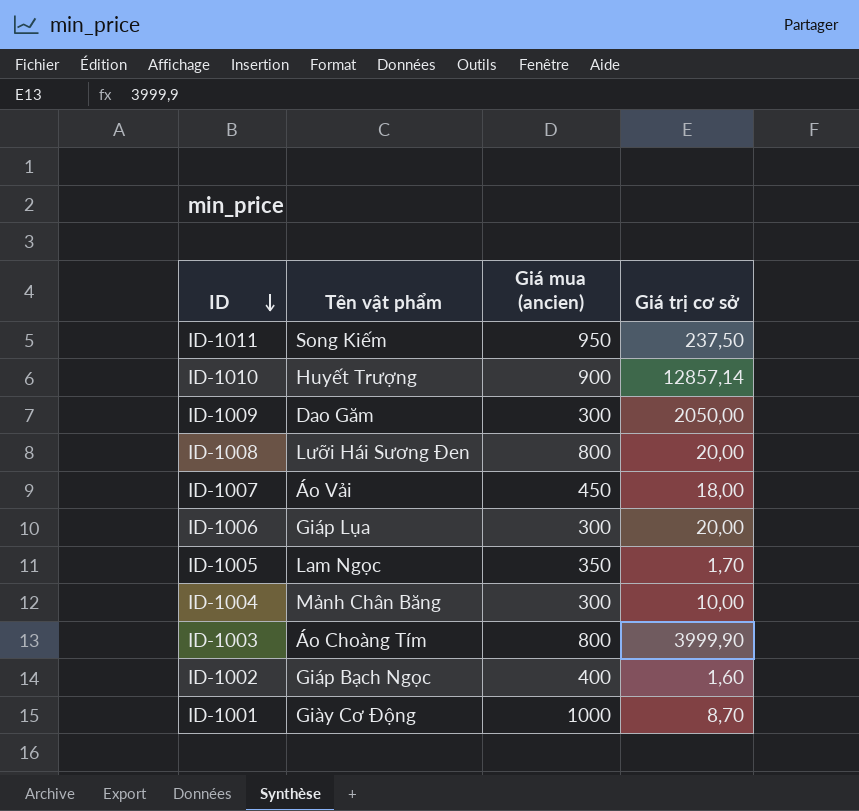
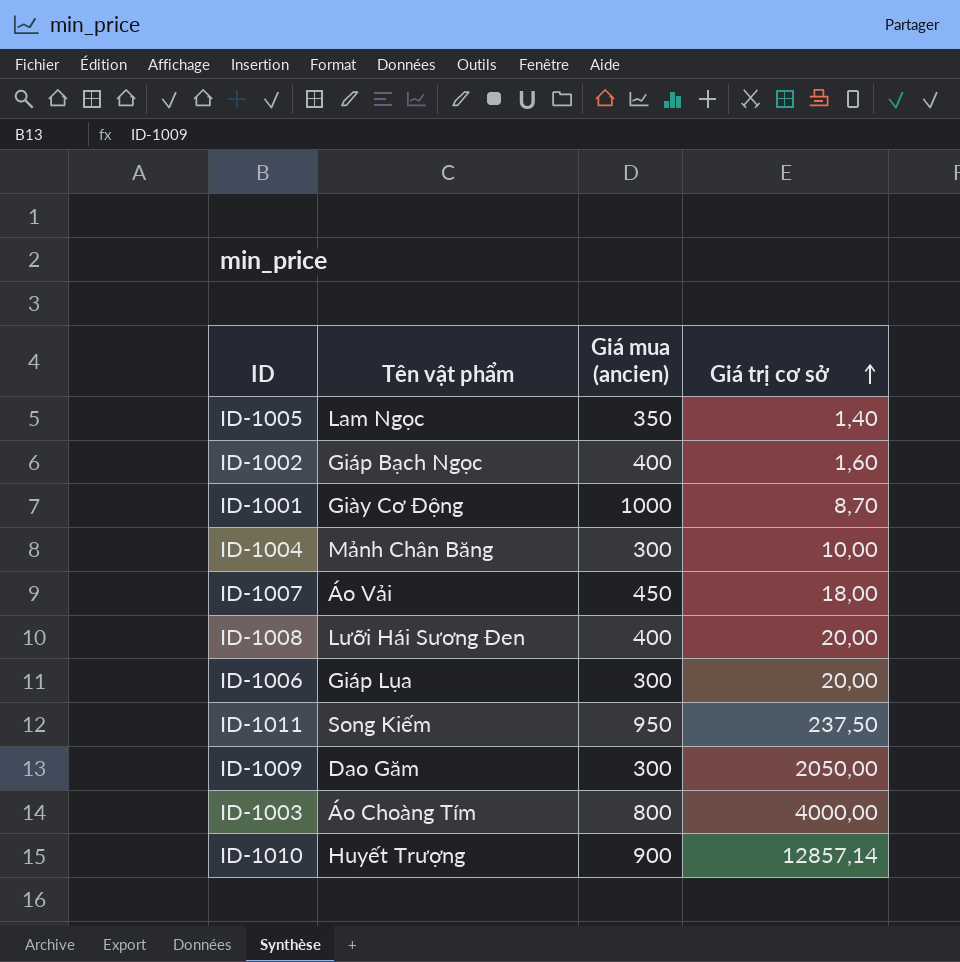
row order: ID descending -> Giá trị cơ sở ascending
ID-1005 | Giá trị cơ sở: 1,70 -> 1,40
ID-1008 | Giá mua (ancien): 800 -> 400
ID-1003 | Giá trị cơ sở: 3999,90 -> 4000,00

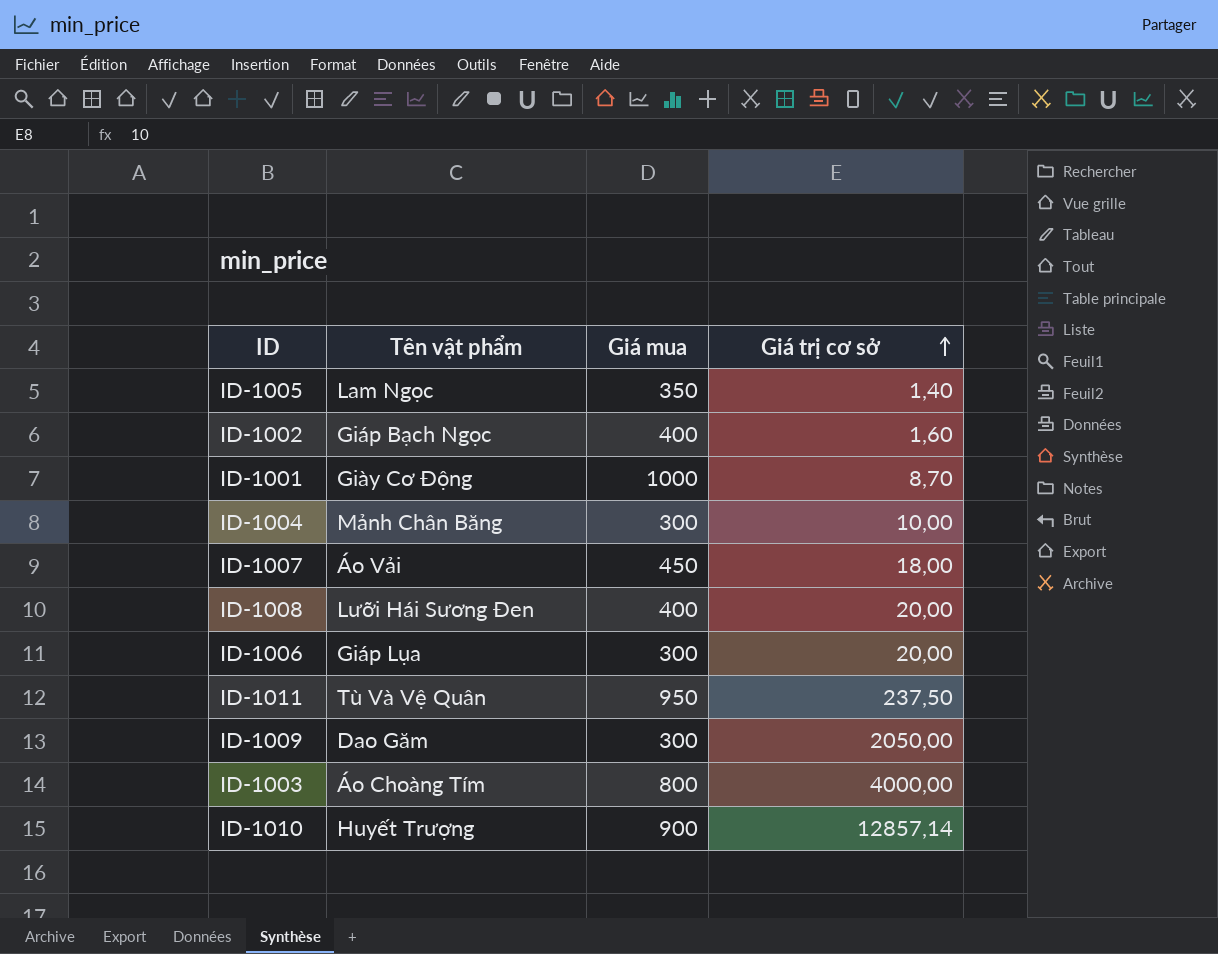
column name: Giá mua (ancien) -> Giá mua
ID-1011 | Tên vật phẩm: Song Kiếm -> Tù Và Vệ Quân

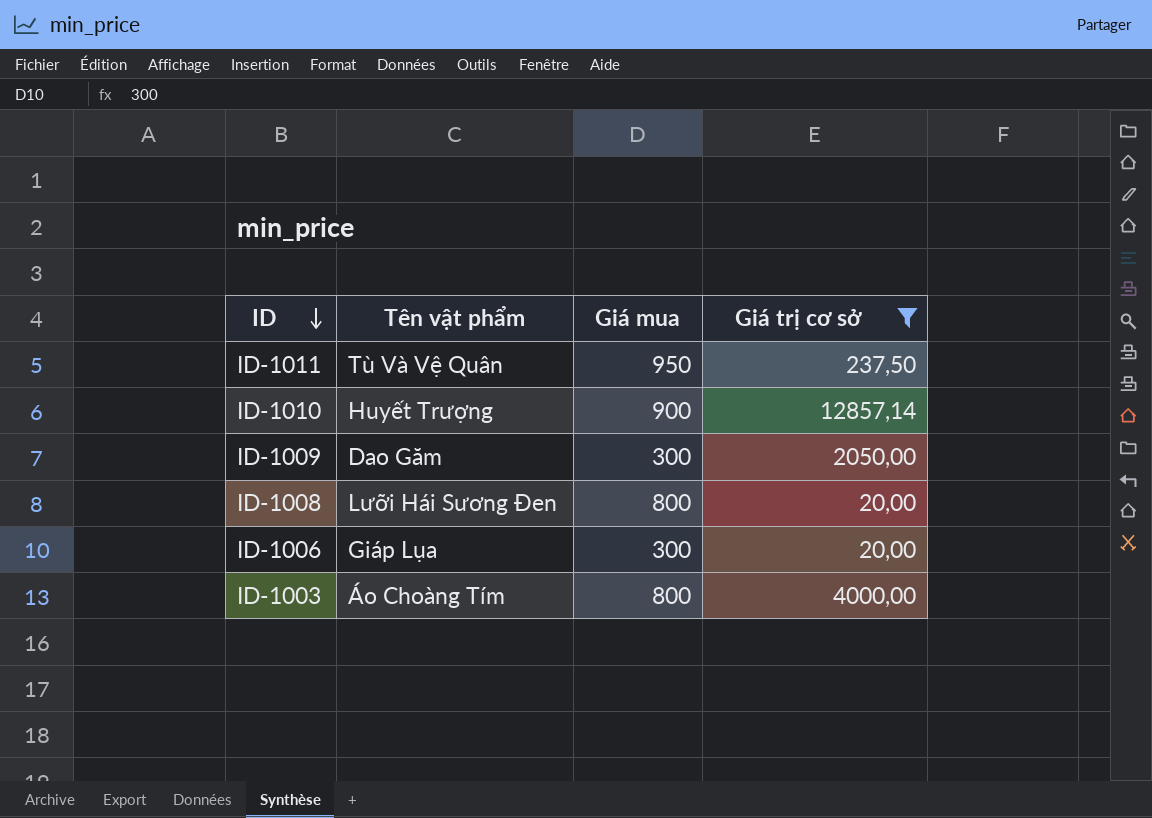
filter: none -> Giá trị cơ sở >= 20,00
row order: Giá trị cơ sở ascending -> ID descending
ID-1008 | Giá mua: 400 -> 800

